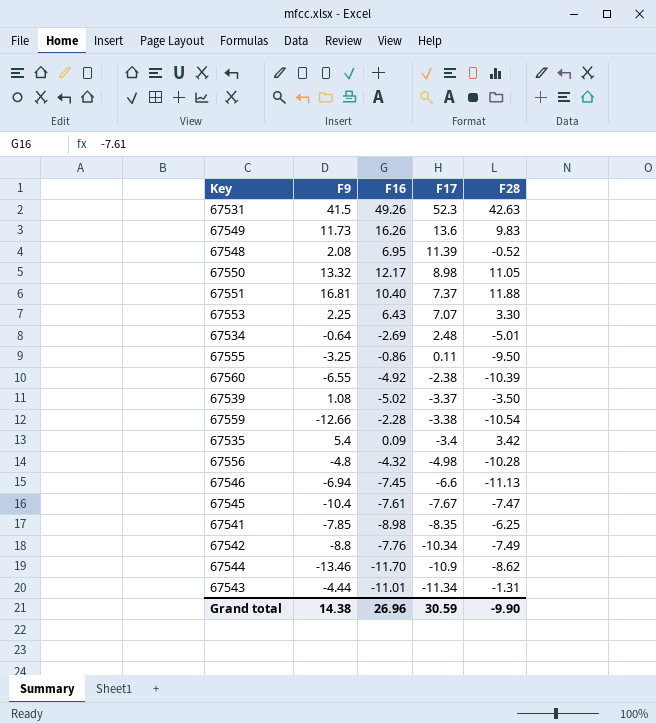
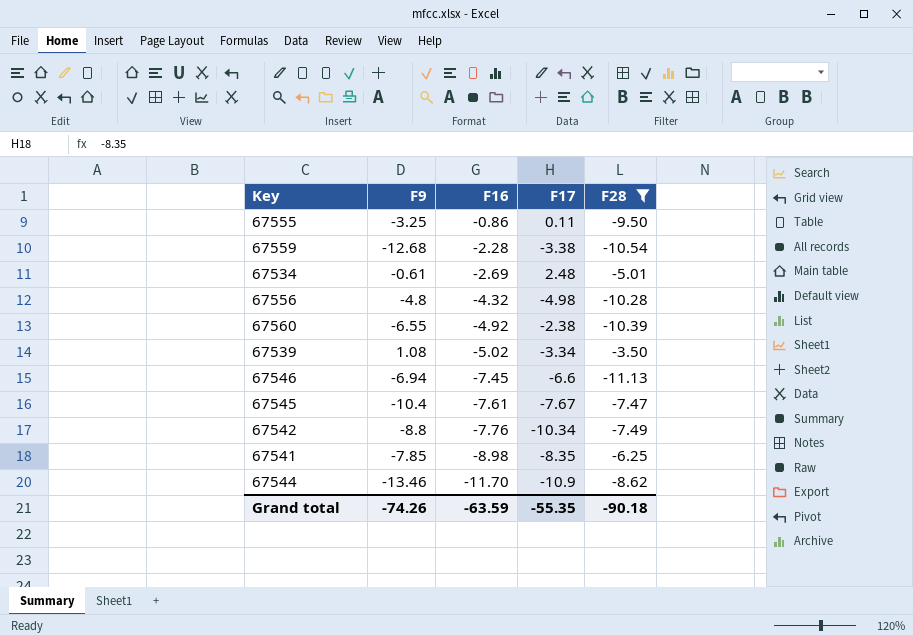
filter: none -> F28 <= -3.50
row order: F17 descending -> F16 descending
67559 | F9: -12.66 -> -12.68
67534 | F9: -0.64 -> -0.61
67539 | F17: -3.37 -> -3.34
Grand total | F9: 14.38 -> -74.26
Grand total | F16: 26.96 -> -63.59
Grand total | F17: 30.59 -> -55.35
Grand total | F28: -9.90 -> -90.18

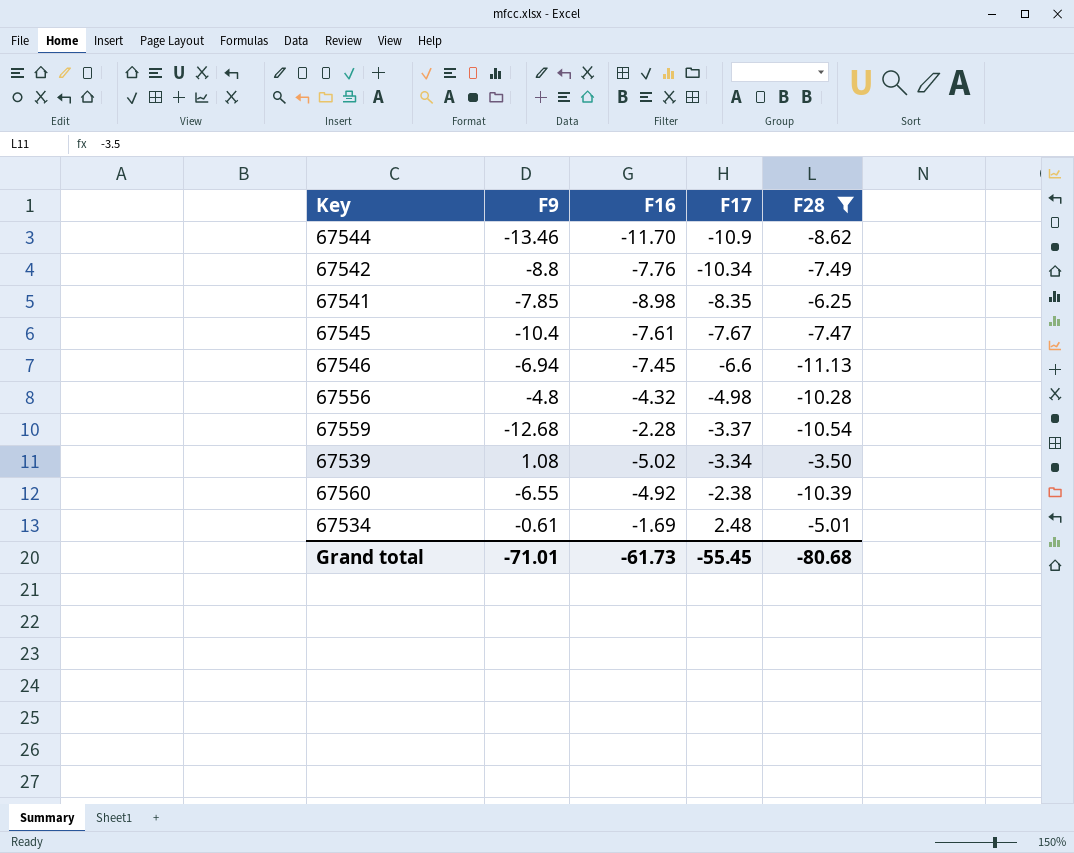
row order: F16 descending -> F17 ascending
row 67555: -3.25 | -0.86 | 0.11 | -9.50 -> none
67559 | F17: -3.38 -> -3.37
67534 | F16: -2.69 -> -1.69
Grand total | F9: -74.26 -> -71.01
Grand total | F16: -63.59 -> -61.73
Grand total | F17: -55.35 -> -55.45
Grand total | F28: -90.18 -> -80.68

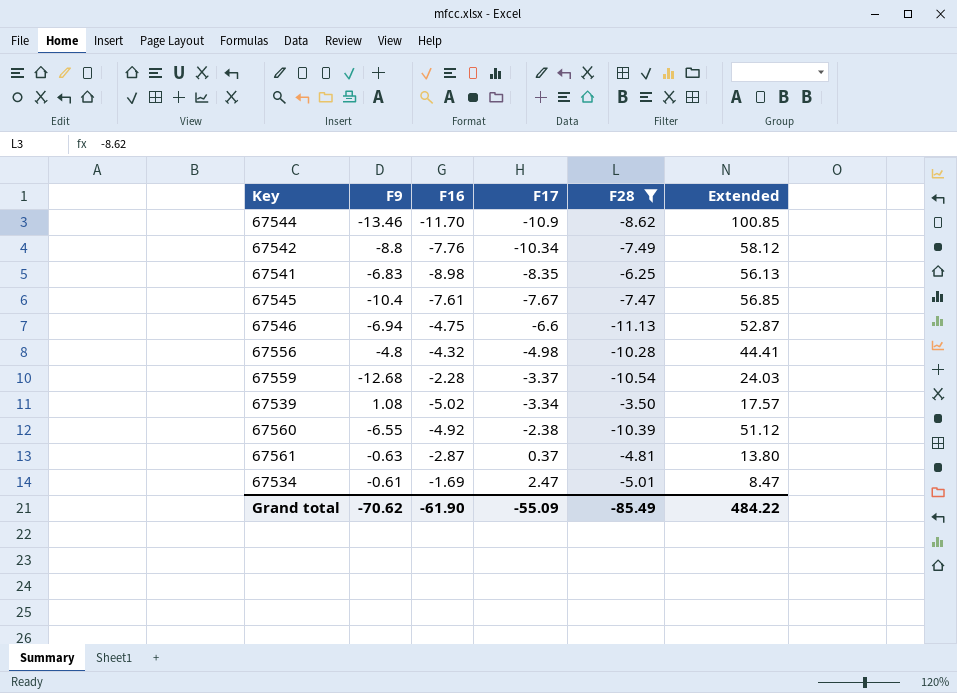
column Extended | formula: none -> [F16] * [F28]
67541 | F9: -7.85 -> -6.83
67546 | F16: -7.45 -> -4.75
row 67561: none -> -0.63 | -2.87 | 0.37 | -4.81 | 13.80
67534 | F17: 2.48 -> 2.47
Grand total | F9: -71.01 -> -70.62
Grand total | F16: -61.73 -> -61.90
Grand total | F17: -55.45 -> -55.09
Grand total | F28: -80.68 -> -85.49

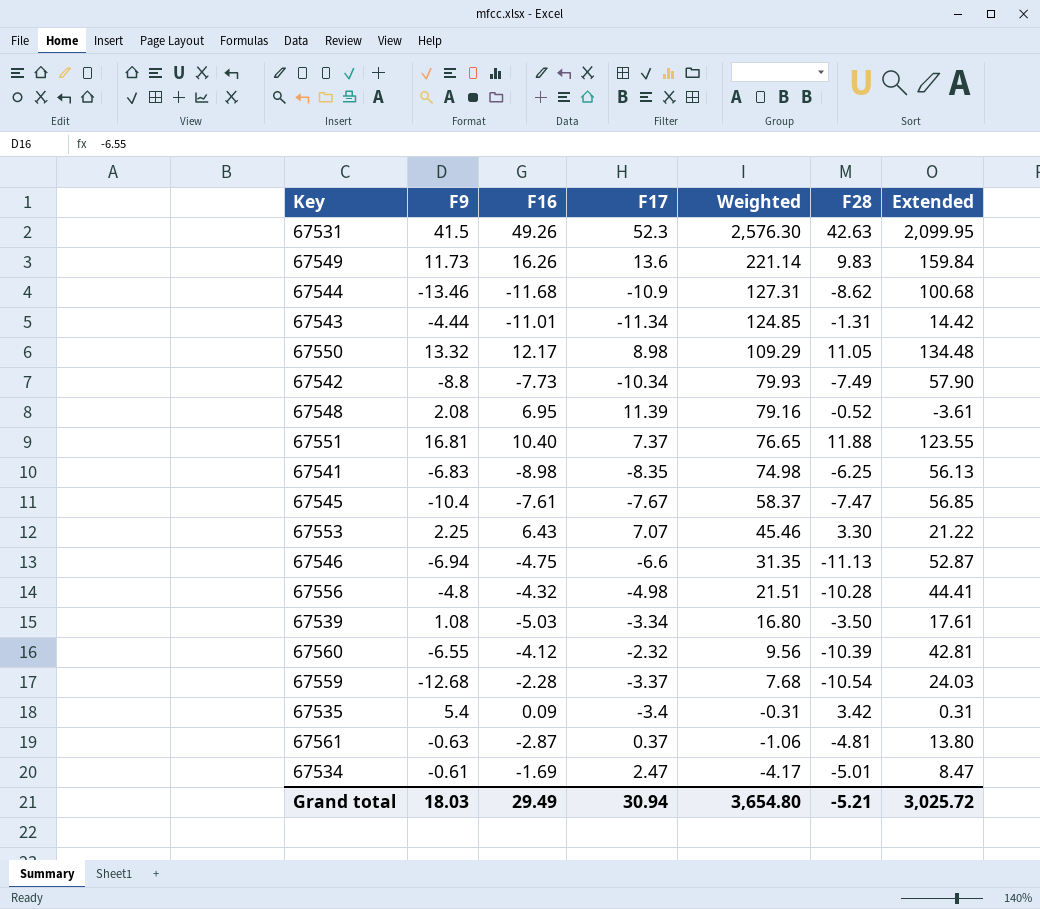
filter: F28 <= -3.50 -> none
row order: F17 ascending -> Weighted descending
column Weighted | formula: none -> [F16] * [F17]
67544 | F16: -11.70 -> -11.68
67544 | Extended: 100.85 -> 100.68
67542 | F16: -7.76 -> -7.73
67542 | Extended: 58.12 -> 57.90
67539 | F16: -5.02 -> -5.03
67539 | Extended: 17.57 -> 17.61
67560 | F16: -4.92 -> -4.12
67560 | F17: -2.38 -> -2.32
67560 | Extended: 51.12 -> 42.81
Grand total | F9: -70.62 -> 18.03
Grand total | F16: -61.90 -> 29.49
Grand total | F17: -55.09 -> 30.94
Grand total | F28: -85.49 -> -5.21
Grand total | Extended: 484.22 -> 3,025.72

